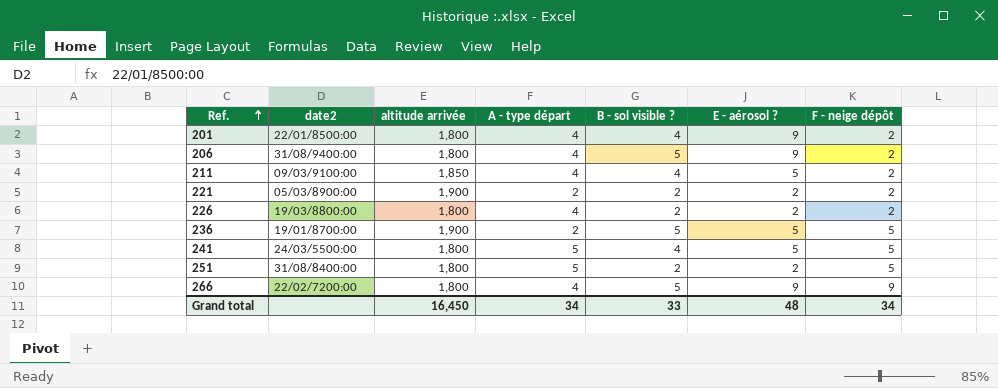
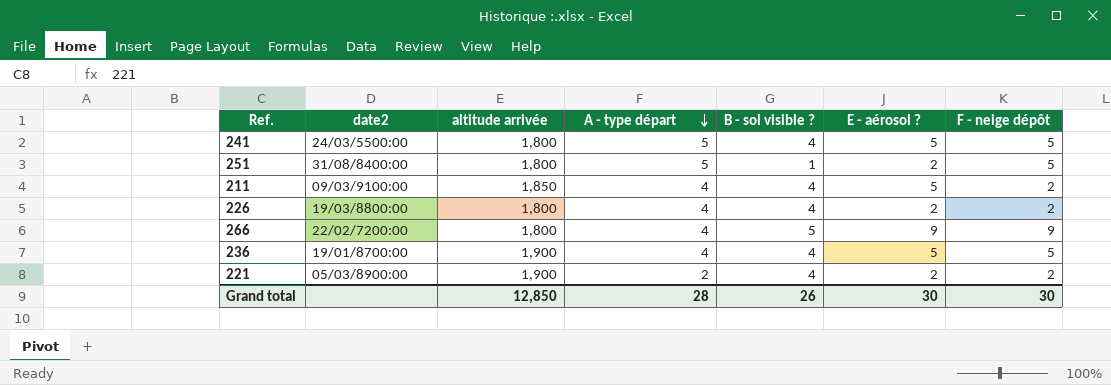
row order: Ref. ascending -> A - type départ descending
row 201: 22/01/8500:00 | 1,800 | 4 | 4 | 9 | 2 -> none
row 206: 31/08/9400:00 | 1,800 | 4 | 5 | 9 | 2 -> none
251 | B - sol visible ?: 2 -> 1
226 | B - sol visible ?: 2 -> 4
236 | A - type départ: 2 -> 4
236 | B - sol visible ?: 5 -> 4
221 | B - sol visible ?: 2 -> 4
Grand total | altitude arrivée: 16,450 -> 12,850
Grand total | A - type départ: 34 -> 28
Grand total | B - sol visible ?: 33 -> 26
Grand total | E - aérosol ?: 48 -> 30
Grand total | F - neige dépôt: 34 -> 30

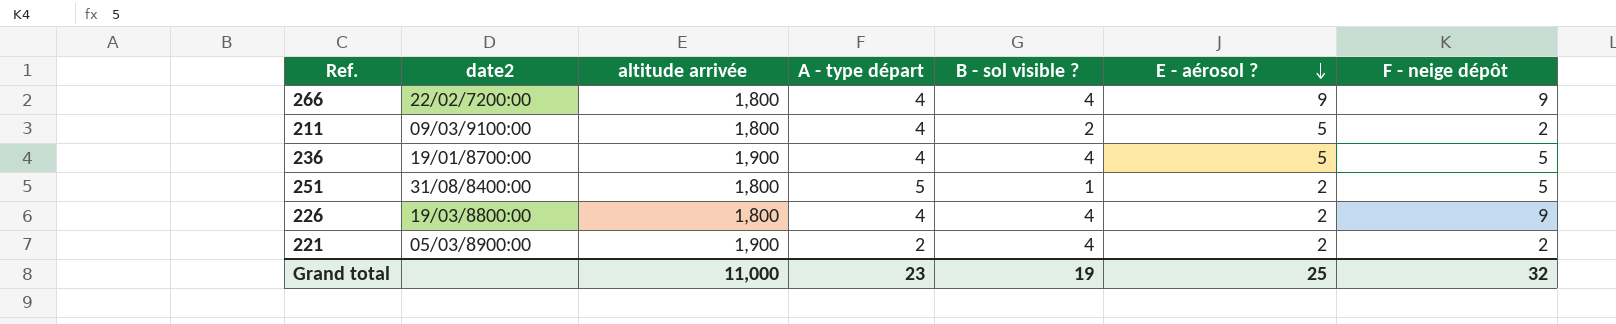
row order: A - type départ descending -> E - aérosol ? descending
row 241: 24/03/5500:00 | 1,800 | 5 | 4 | 5 | 5 -> none
266 | B - sol visible ?: 5 -> 4
211 | altitude arrivée: 1,850 -> 1,800
211 | B - sol visible ?: 4 -> 2
226 | F - neige dépôt: 2 -> 9
Grand total | altitude arrivée: 12,850 -> 11,000
Grand total | A - type départ: 28 -> 23
Grand total | B - sol visible ?: 26 -> 19
Grand total | E - aérosol ?: 30 -> 25
Grand total | F - neige dépôt: 30 -> 32

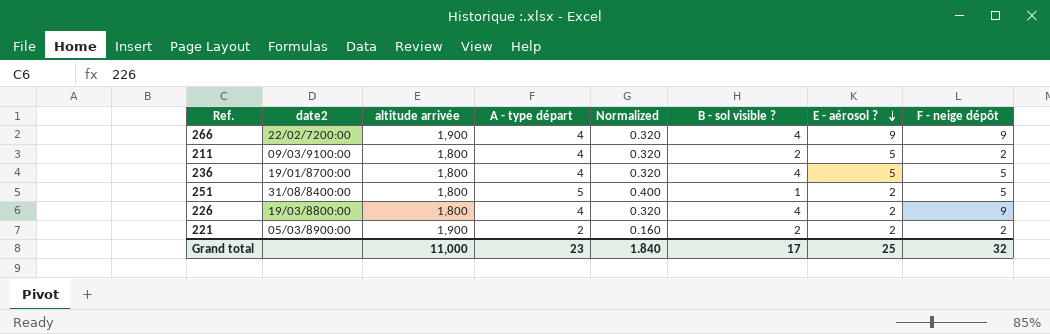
column Normalized | formula: none -> [A - type départ] * 0.08
266 | altitude arrivée: 1,800 -> 1,900
236 | altitude arrivée: 1,900 -> 1,800
221 | B - sol visible ?: 4 -> 2
Grand total | B - sol visible ?: 19 -> 17

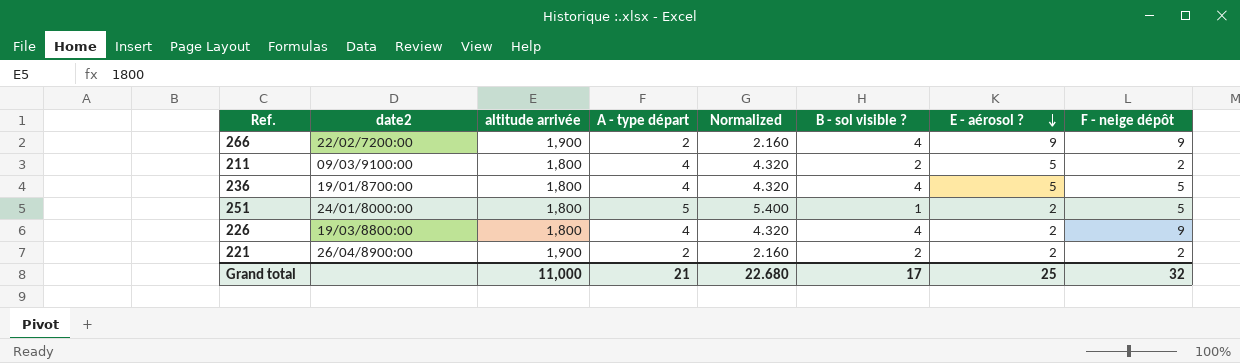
column Normalized | formula: [A - type départ] * 0.08 -> [A - type départ] * 1.08
266 | A - type départ: 4 -> 2
251 | date2: 31/08/8400:00 -> 24/01/8000:00
221 | date2: 05/03/8900:00 -> 26/04/8900:00
Grand total | A - type départ: 23 -> 21
Grand total | Normalized: 1.840 -> 22.680

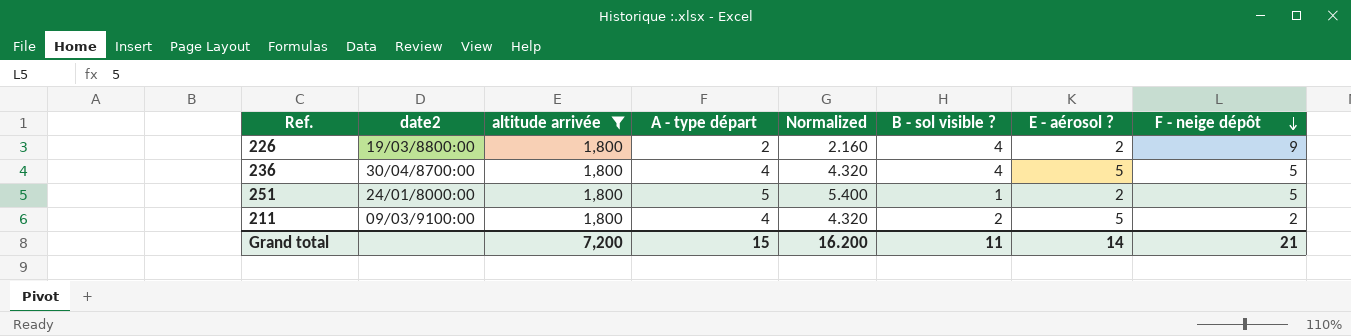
filter: none -> altitude arrivée = 1,800
row order: E - aérosol ? descending -> F - neige dépôt descending
226 | A - type départ: 4 -> 2
226 | Normalized: 4.320 -> 2.160
236 | date2: 19/01/8700:00 -> 30/04/8700:00
Grand total | altitude arrivée: 11,000 -> 7,200
Grand total | A - type départ: 21 -> 15
Grand total | Normalized: 22.680 -> 16.200
Grand total | B - sol visible ?: 17 -> 11
Grand total | E - aérosol ?: 25 -> 14
Grand total | F - neige dépôt: 32 -> 21

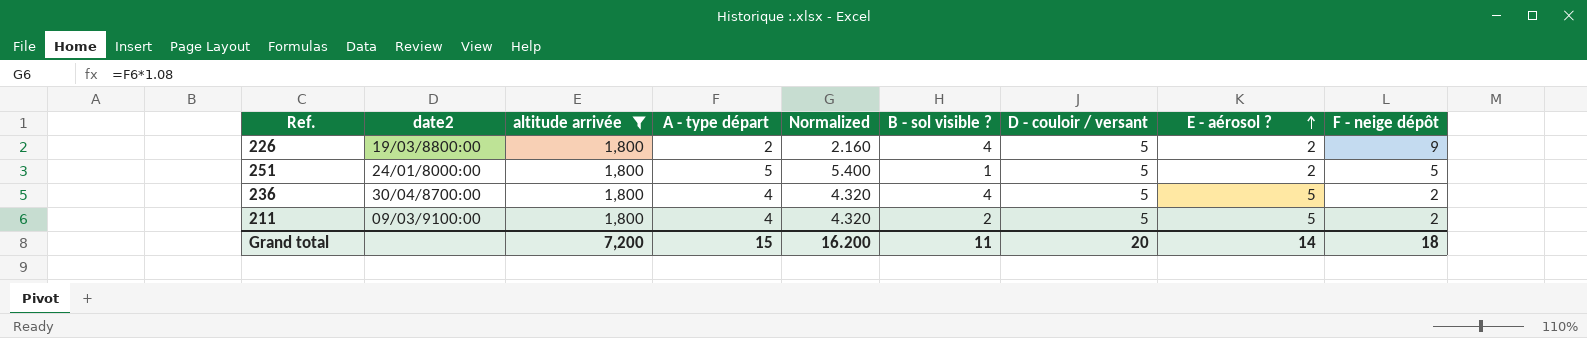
row order: F - neige dépôt descending -> E - aérosol ? ascending
column D - couloir / versant | position: none -> 7
236 | F - neige dépôt: 5 -> 2
Grand total | F - neige dépôt: 21 -> 18

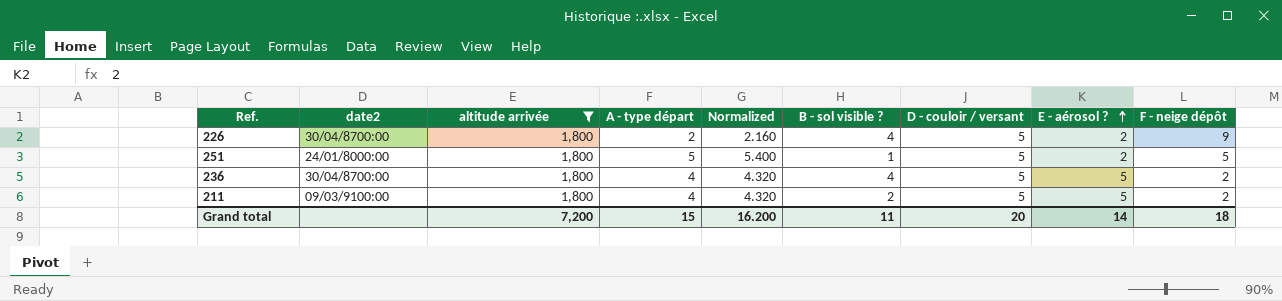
226 | date2: 19/03/8800:00 -> 30/04/8700:00

